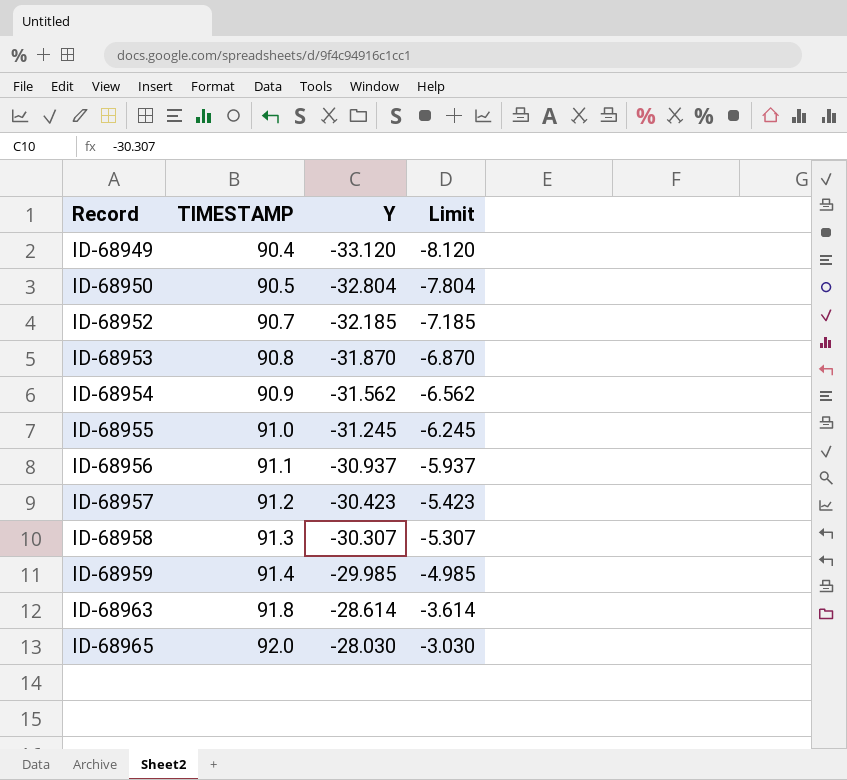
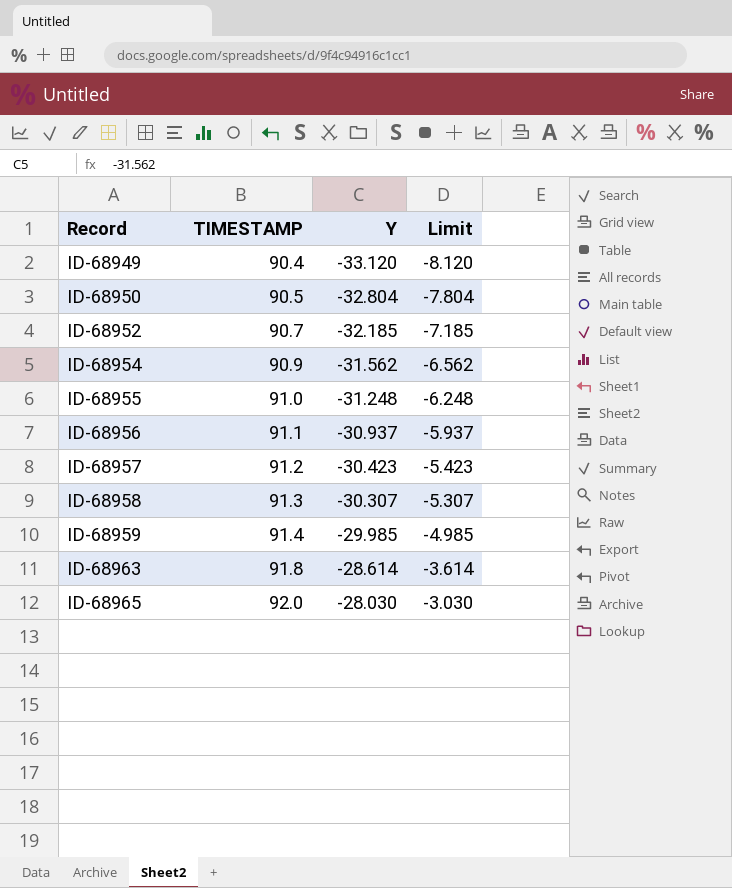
row ID-68953: 90.8 | -31.870 | -6.870 -> none
ID-68955 | Y: -31.245 -> -31.248
ID-68955 | Limit: -6.245 -> -6.248

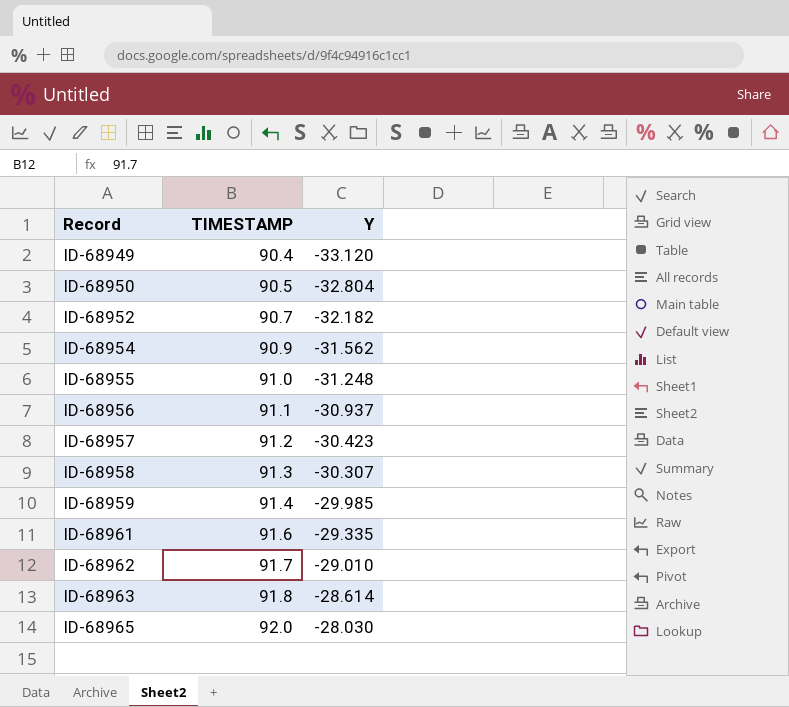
column Limit | formula: [Y] + 25 -> none
ID-68952 | Y: -32.185 -> -32.182
row ID-68961: none -> 91.6 | -29.335
row ID-68962: none -> 91.7 | -29.010

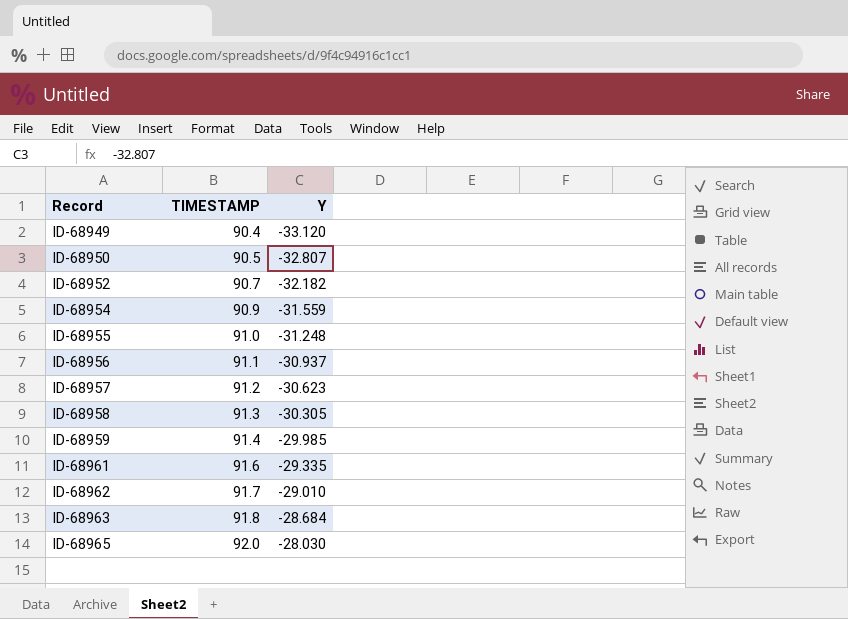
ID-68950 | Y: -32.804 -> -32.807
ID-68954 | Y: -31.562 -> -31.559
ID-68957 | Y: -30.423 -> -30.623
ID-68958 | Y: -30.307 -> -30.305
ID-68963 | Y: -28.614 -> -28.684

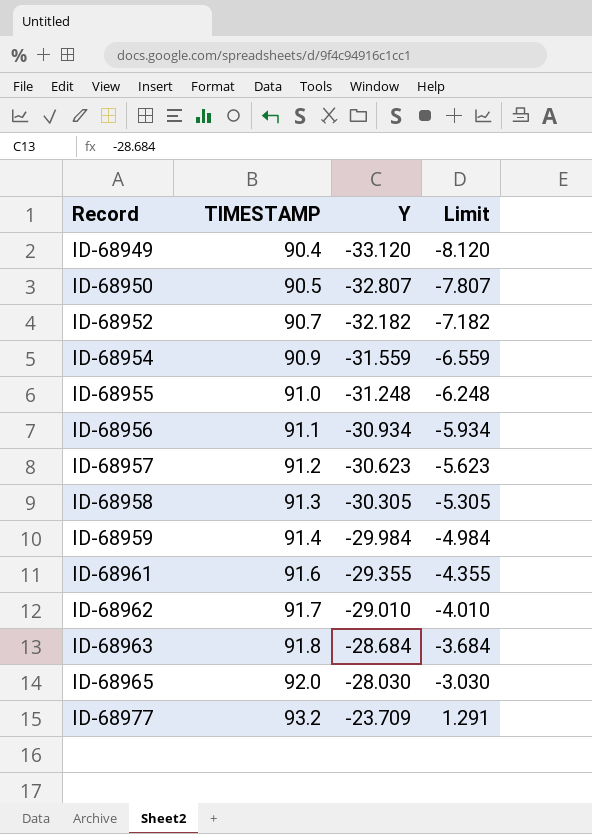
column Limit | formula: none -> [Y] + 25
ID-68956 | Y: -30.937 -> -30.934
ID-68959 | Y: -29.985 -> -29.984
ID-68961 | Y: -29.335 -> -29.355
row ID-68977: none -> 93.2 | -23.709 | 1.291

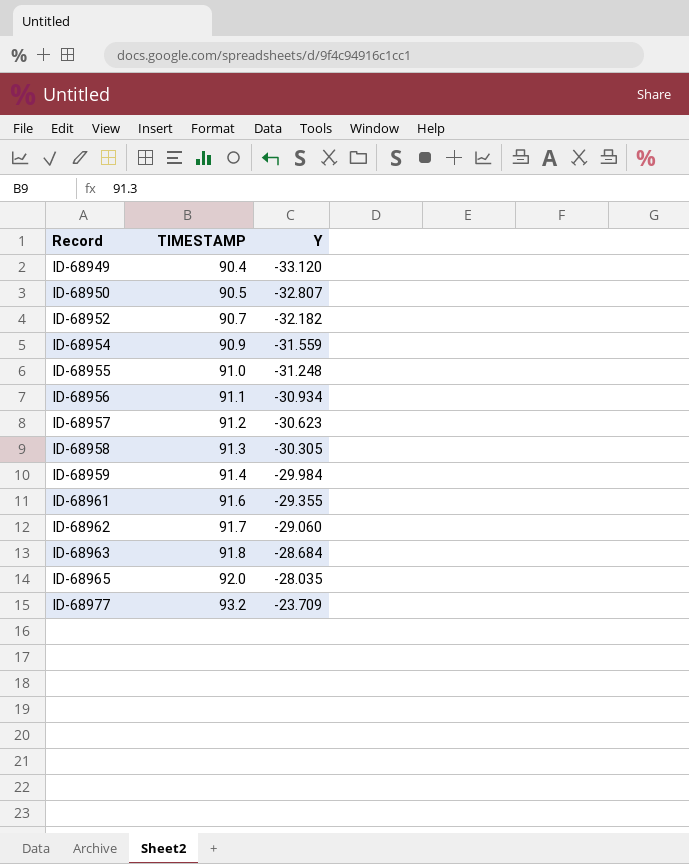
column Limit | formula: [Y] + 25 -> none
ID-68962 | Y: -29.010 -> -29.060
ID-68965 | Y: -28.030 -> -28.035

